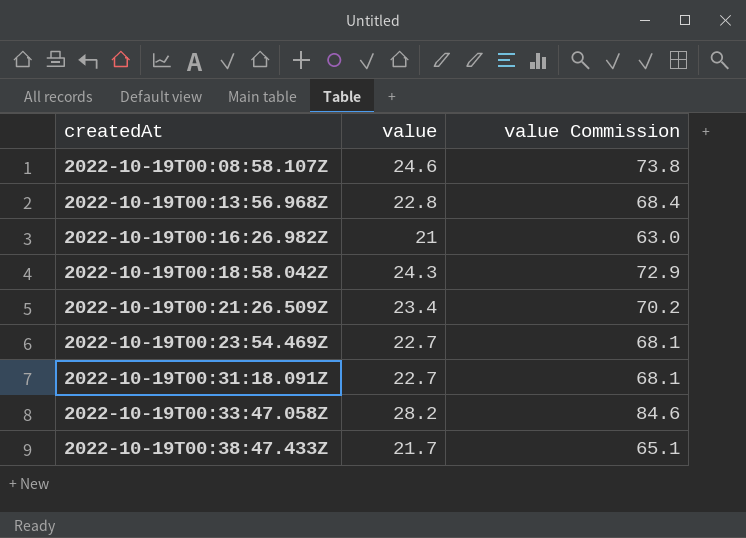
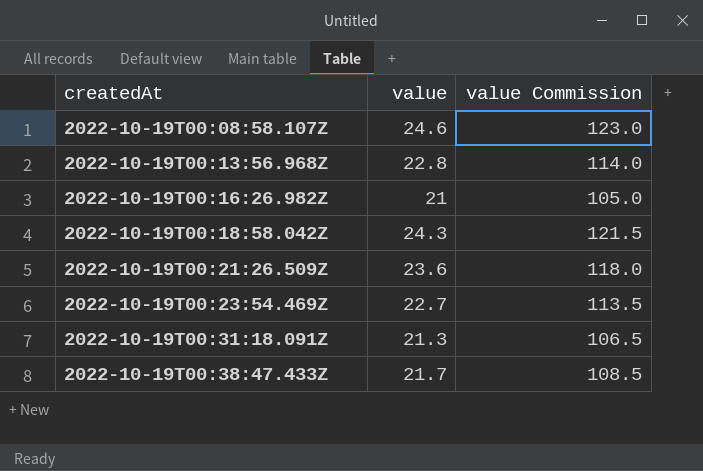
column value Commission | formula: [value] * 3 -> [value] * 5
row 2022-10-19T00:33:47.058Z: 28.2 | 84.6 -> none
2022-10-19T00:21:26.509Z | value: 23.4 -> 23.6
2022-10-19T00:31:18.091Z | value: 22.7 -> 21.3

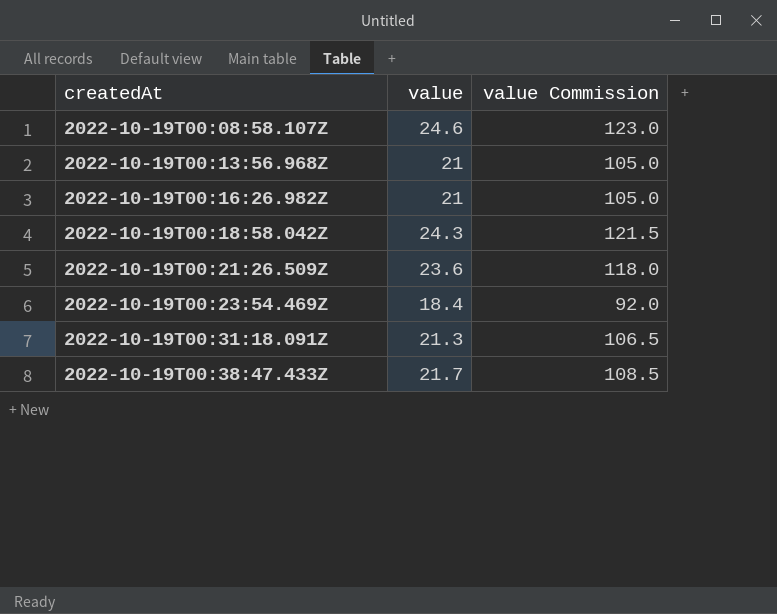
2022-10-19T00:13:56.968Z | value: 22.8 -> 21
2022-10-19T00:13:56.968Z | value Commission: 114.0 -> 105.0
2022-10-19T00:23:54.469Z | value: 22.7 -> 18.4
2022-10-19T00:23:54.469Z | value Commission: 113.5 -> 92.0

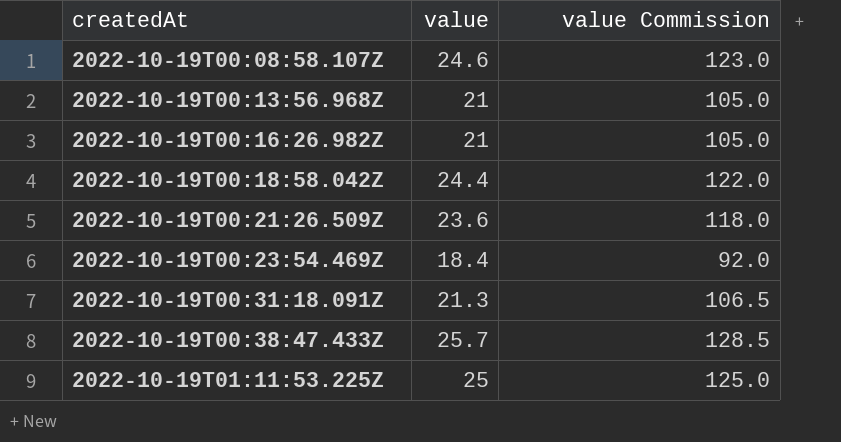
2022-10-19T00:18:58.042Z | value: 24.3 -> 24.4
2022-10-19T00:18:58.042Z | value Commission: 121.5 -> 122.0
2022-10-19T00:38:47.433Z | value: 21.7 -> 25.7
2022-10-19T00:38:47.433Z | value Commission: 108.5 -> 128.5
row 2022-10-19T01:11:53.225Z: none -> 25 | 125.0

